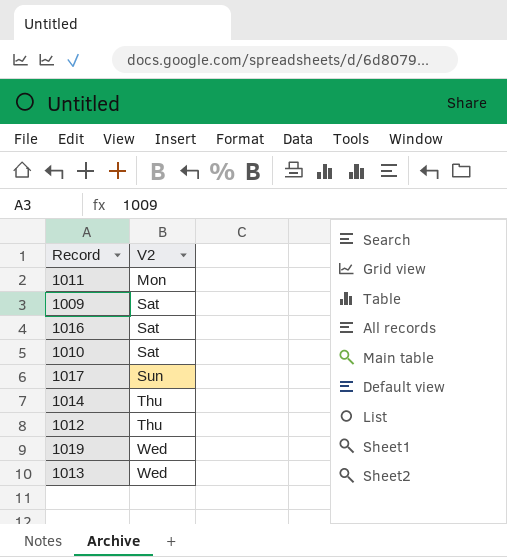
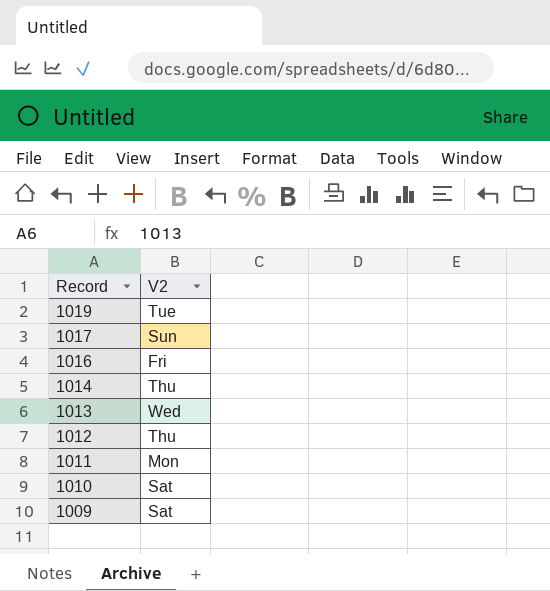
row order: V2 ascending -> Record descending
1019 | V2: Wed -> Tue
1016 | V2: Sat -> Fri

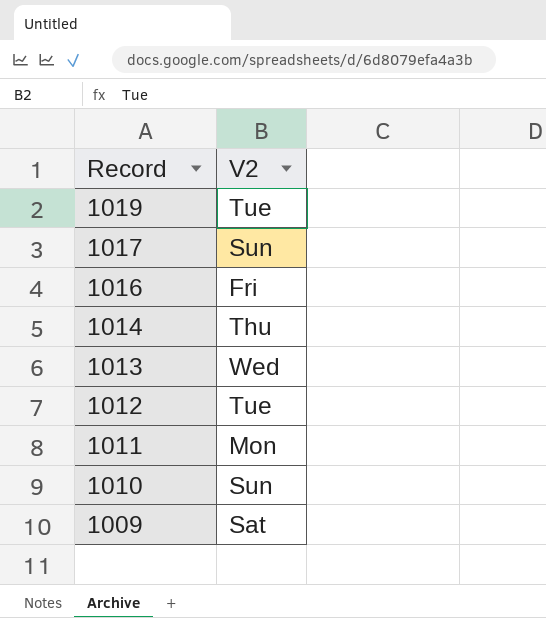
1012 | V2: Thu -> Tue
1010 | V2: Sat -> Sun

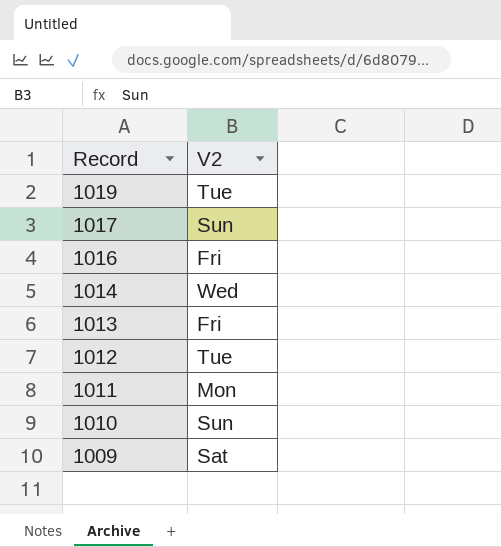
1014 | V2: Thu -> Wed
1013 | V2: Wed -> Fri

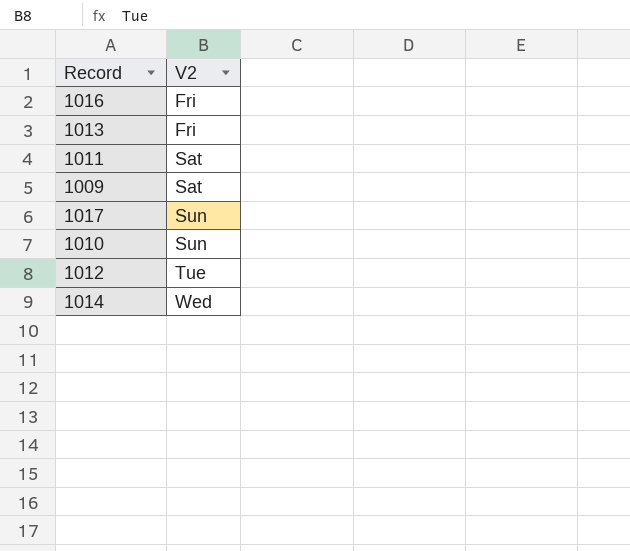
row order: Record descending -> V2 ascending
row 1019: Tue -> none
1011 | V2: Mon -> Sat

